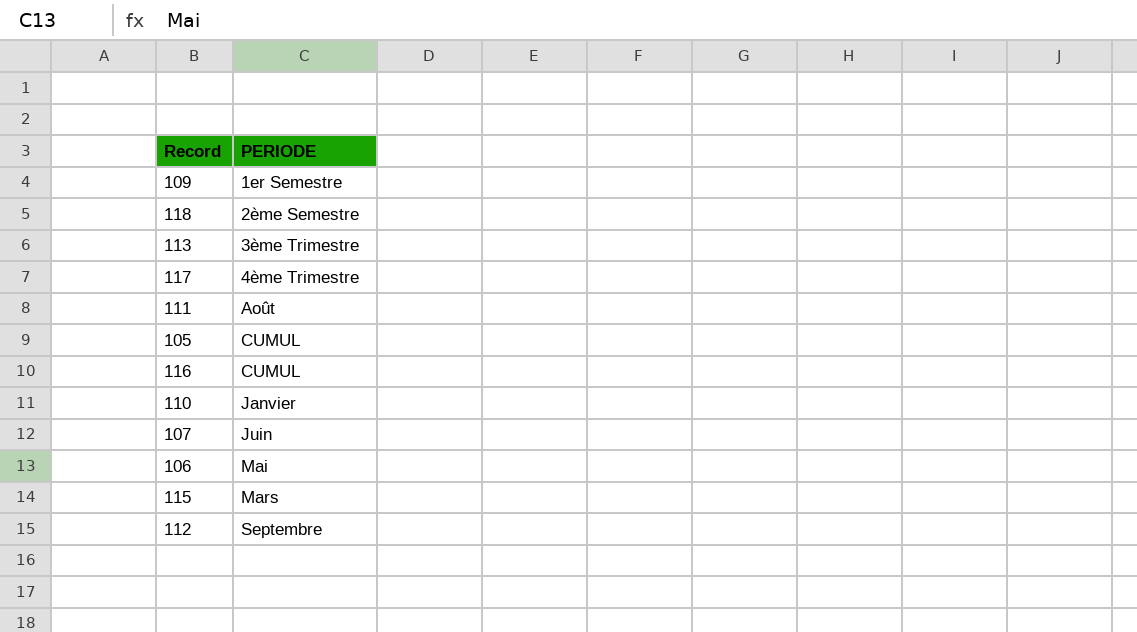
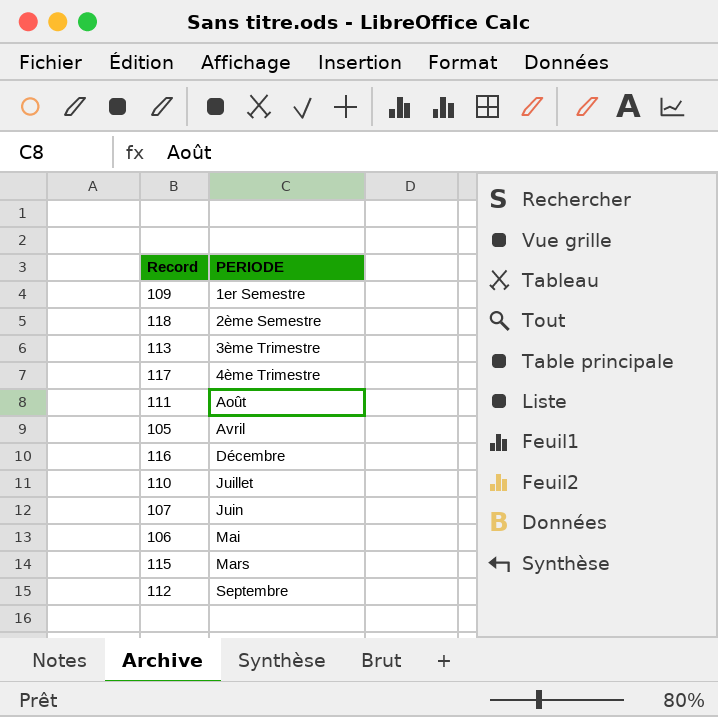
105 | PERIODE: CUMUL -> Avril
116 | PERIODE: CUMUL -> Décembre
110 | PERIODE: Janvier -> Juillet

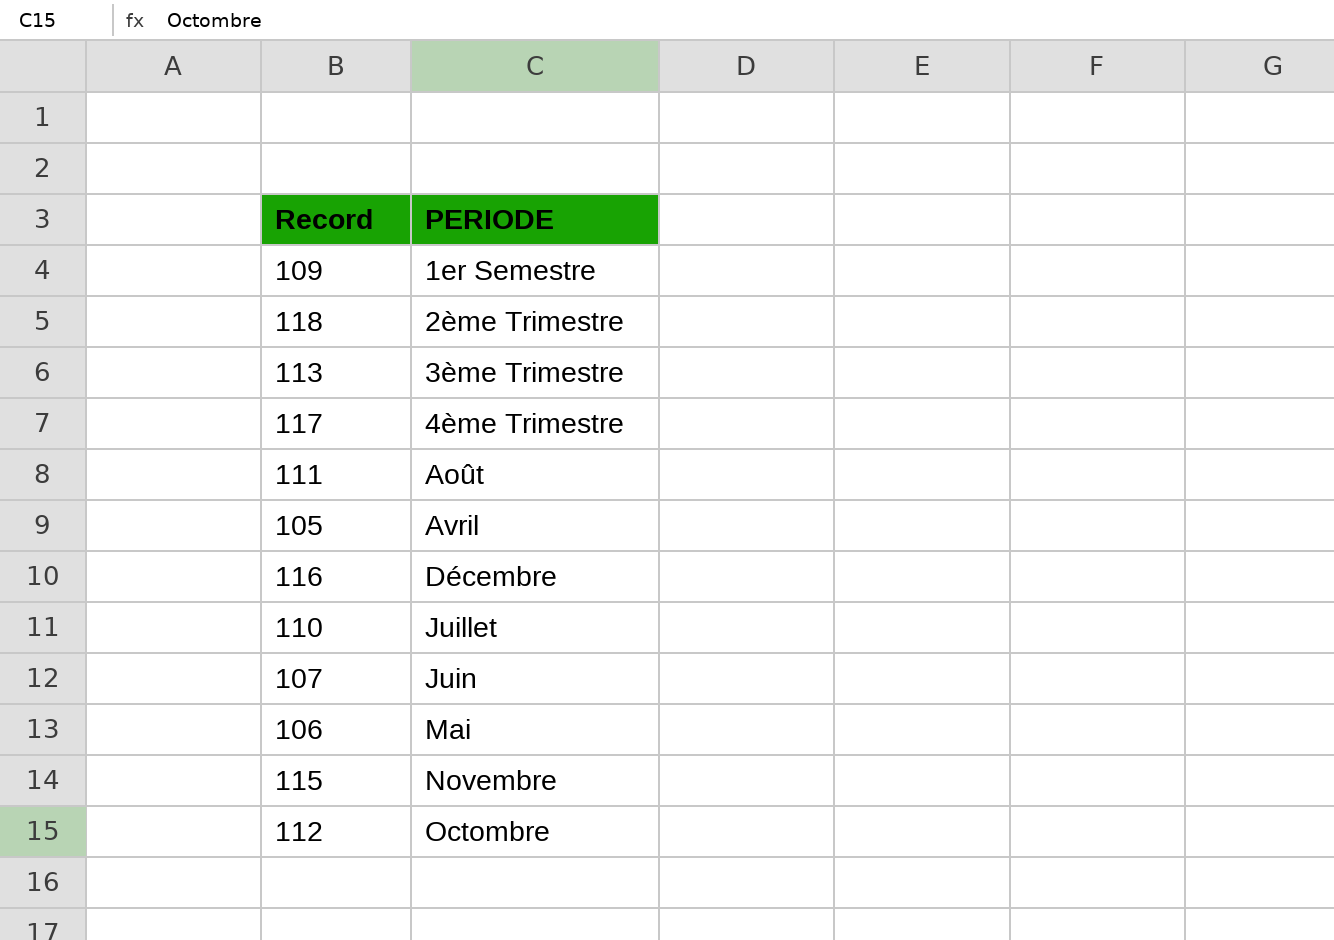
118 | PERIODE: 2ème Semestre -> 2ème Trimestre
115 | PERIODE: Mars -> Novembre
112 | PERIODE: Septembre -> Octombre

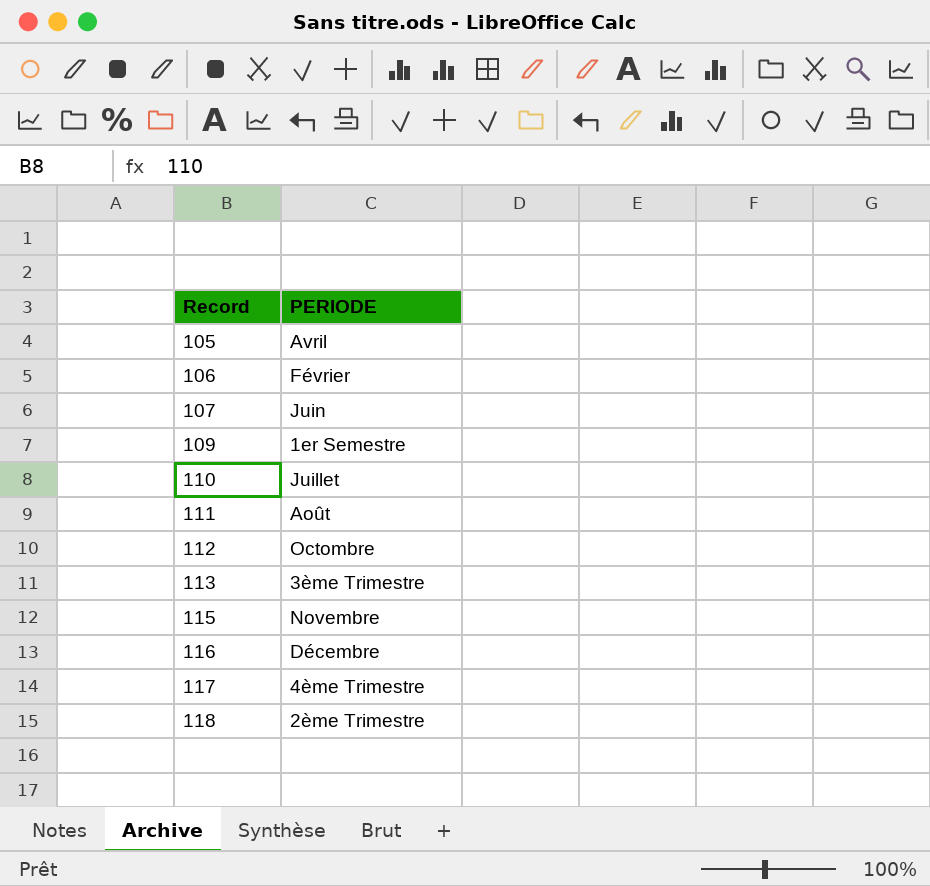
row order: PERIODE ascending -> Record ascending
106 | PERIODE: Mai -> Février

